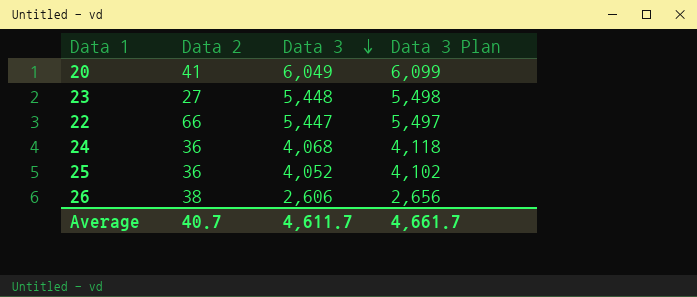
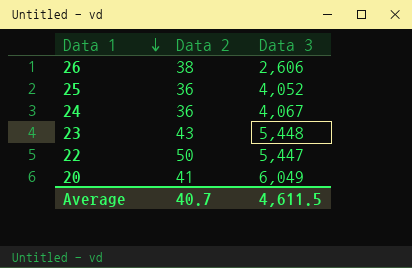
row order: Data 3 descending -> Data 1 descending
column Data 3 Plan | formula: [Data 3] + 50 -> none
24 | Data 3: 4,068 -> 4,067
23 | Data 2: 27 -> 43
22 | Data 2: 66 -> 50
Average | Data 3: 4,611.7 -> 4,611.5

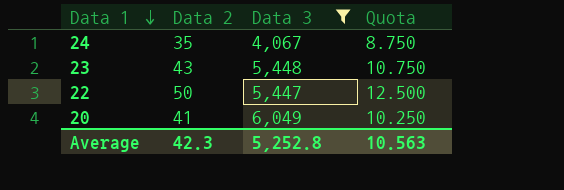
filter: none -> Data 3 >= 4,067
column Quota | formula: none -> [Data 2] * 0.25
24 | Data 2: 36 -> 35
Average | Data 2: 40.7 -> 42.3
Average | Data 3: 4,611.5 -> 5,252.8

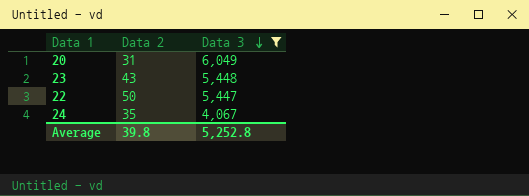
row order: Data 1 descending -> Data 3 descending
column Quota | formula: [Data 2] * 0.25 -> none
20 | Data 2: 41 -> 31
Average | Data 2: 42.3 -> 39.8

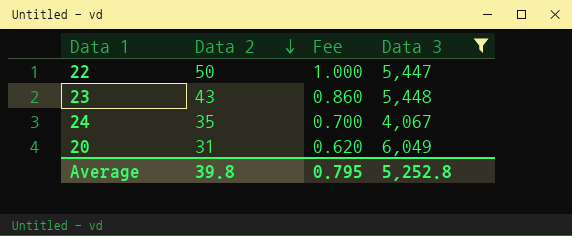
row order: Data 3 descending -> Data 2 descending
column Fee | formula: none -> [Data 2] * 0.02

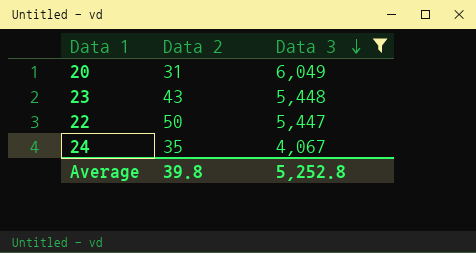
row order: Data 2 descending -> Data 3 descending
column Fee | formula: [Data 2] * 0.02 -> none

